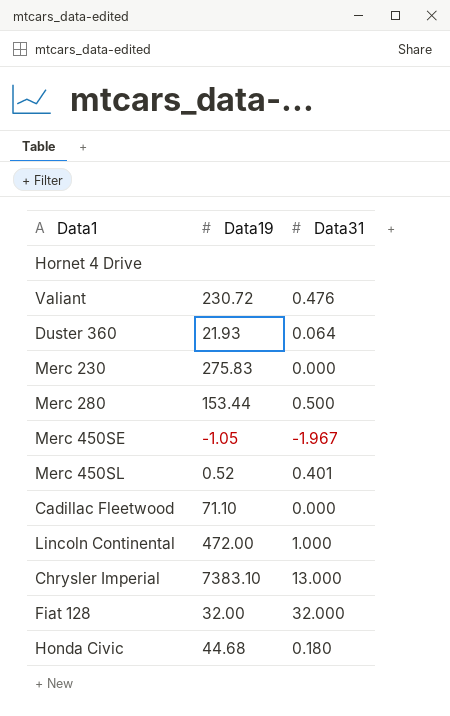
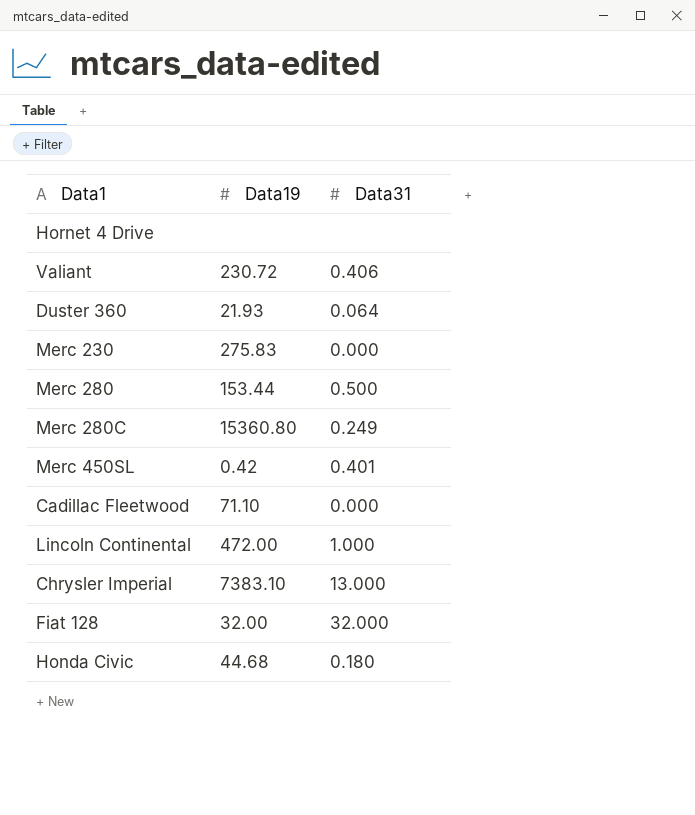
row Merc 450SE: -1.05 | -1.967 -> none
Valiant | Data31: 0.476 -> 0.406
row Merc 280C: none -> 15360.80 | 0.249
Merc 450SL | Data19: 0.52 -> 0.42

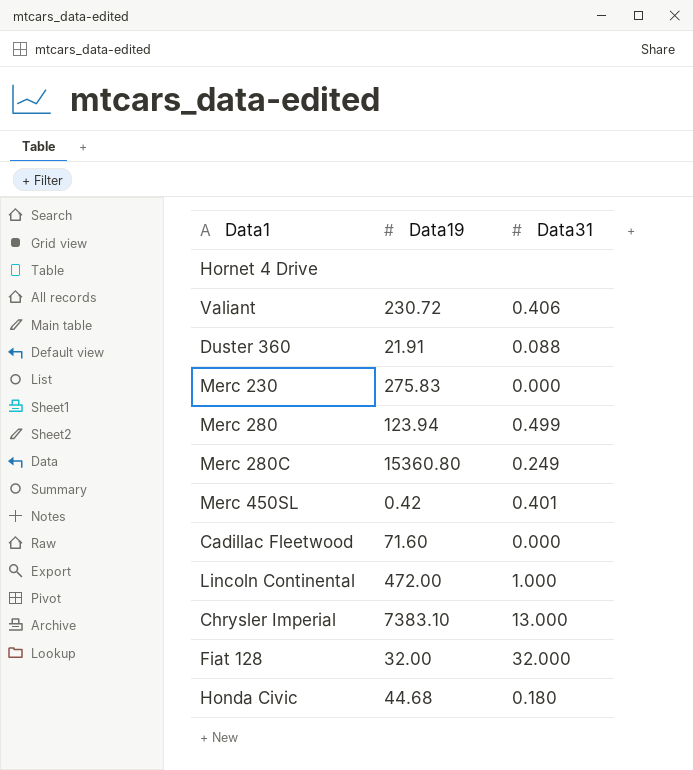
Duster 360 | Data19: 21.93 -> 21.91
Duster 360 | Data31: 0.064 -> 0.088
Merc 280 | Data19: 153.44 -> 123.94
Merc 280 | Data31: 0.500 -> 0.499
Cadillac Fleetwood | Data19: 71.10 -> 71.60

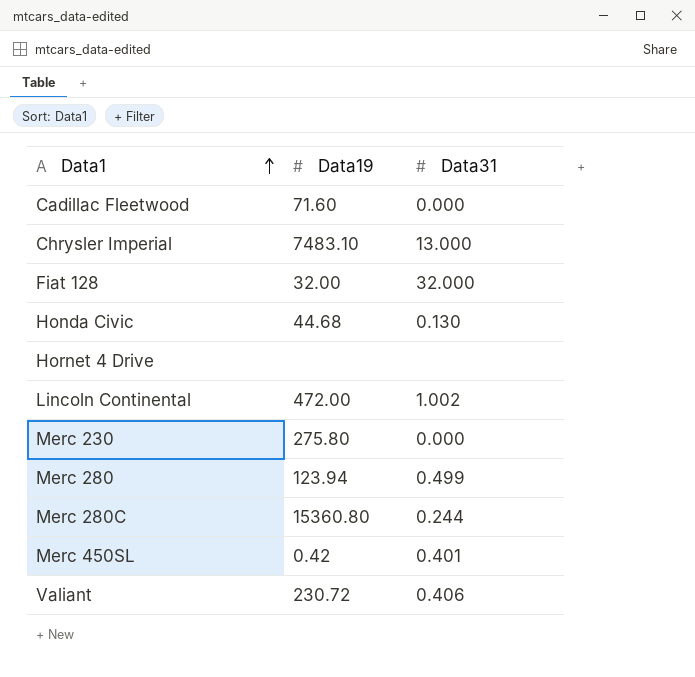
row order: none -> Data1 ascending
row Duster 360: 21.91 | 0.088 -> none
Chrysler Imperial | Data19: 7383.10 -> 7483.10
Honda Civic | Data31: 0.180 -> 0.130
Lincoln Continental | Data31: 1.000 -> 1.002
Merc 230 | Data19: 275.83 -> 275.80
Merc 280C | Data31: 0.249 -> 0.244

